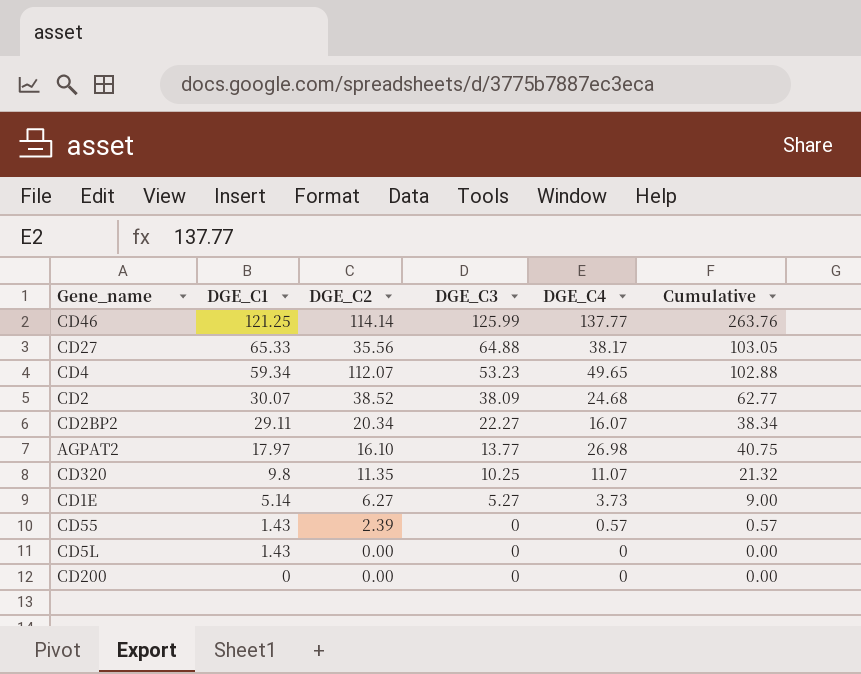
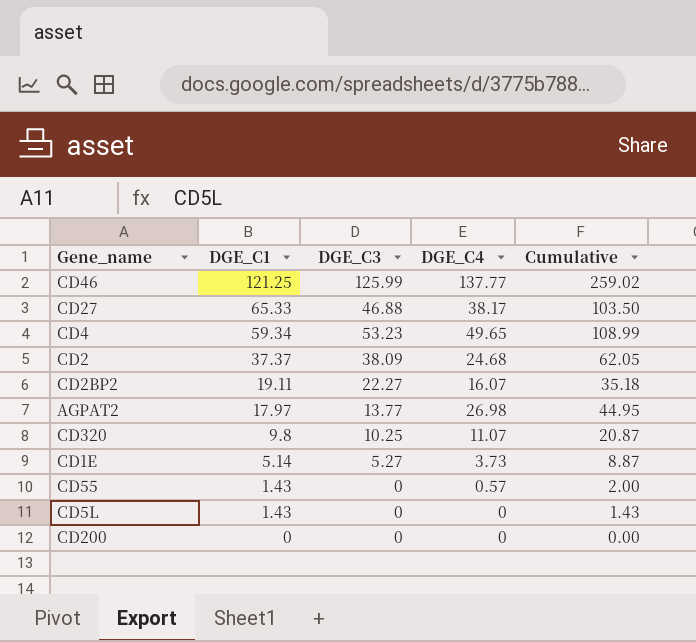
column DGE_C2 | position: 3 -> none
column Cumulative | formula: [DGE_C3] + [DGE_C4] -> [DGE_C1] + [DGE_C4]
CD27 | DGE_C3: 64.88 -> 46.88
CD2 | DGE_C1: 30.07 -> 37.37
CD2BP2 | DGE_C1: 29.11 -> 19.11

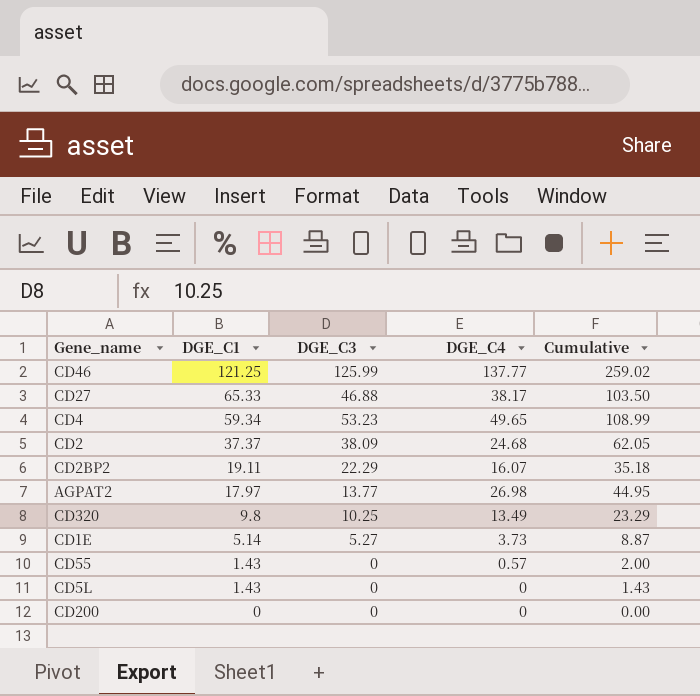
CD2BP2 | DGE_C3: 22.27 -> 22.29
CD320 | DGE_C4: 11.07 -> 13.49
CD320 | Cumulative: 20.87 -> 23.29

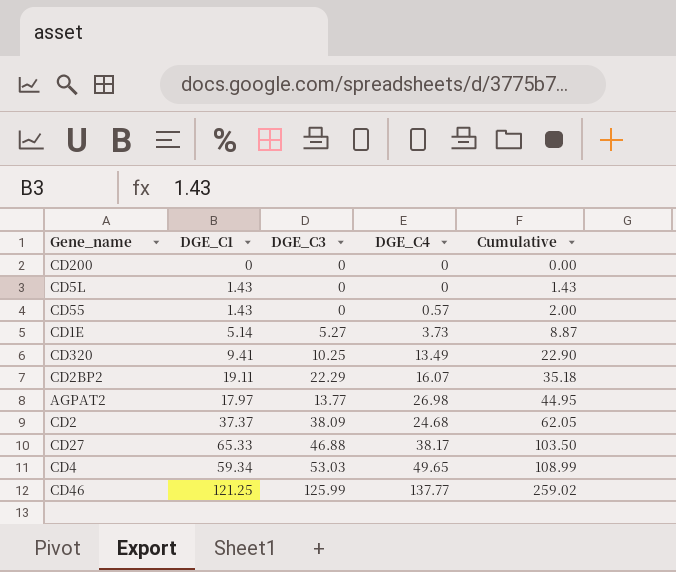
row order: DGE_C1 descending -> Cumulative ascending
CD320 | DGE_C1: 9.8 -> 9.41
CD320 | Cumulative: 23.29 -> 22.90
CD4 | DGE_C3: 53.23 -> 53.03

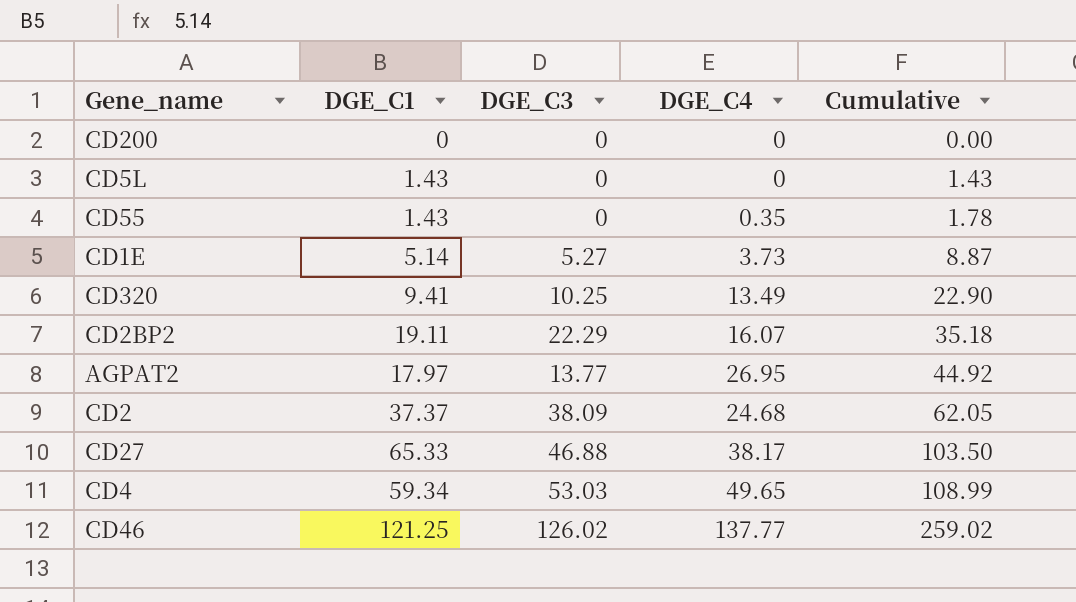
CD55 | DGE_C4: 0.57 -> 0.35
CD55 | Cumulative: 2.00 -> 1.78
AGPAT2 | DGE_C4: 26.98 -> 26.95
AGPAT2 | Cumulative: 44.95 -> 44.92
CD46 | DGE_C3: 125.99 -> 126.02

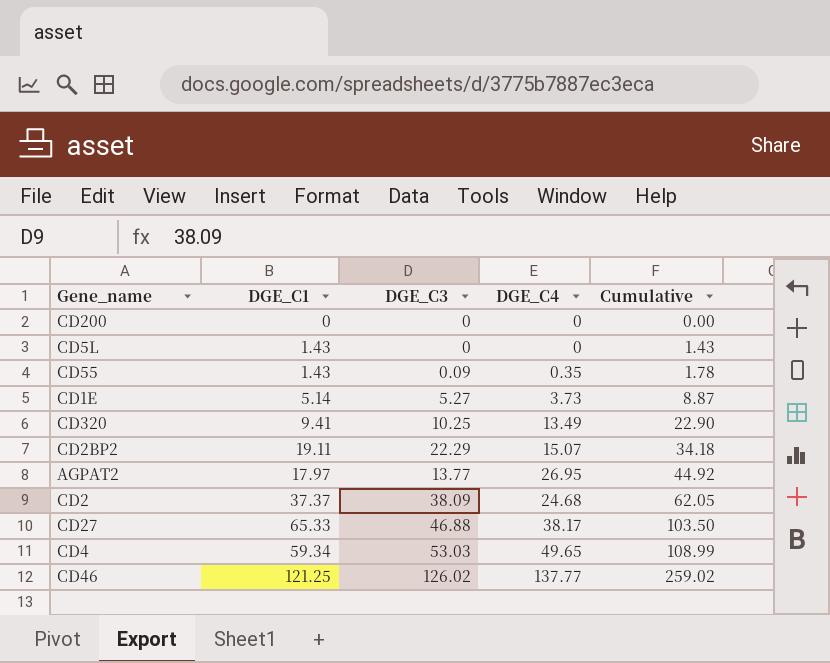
CD55 | DGE_C3: 0 -> 0.09
CD2BP2 | DGE_C4: 16.07 -> 15.07
CD2BP2 | Cumulative: 35.18 -> 34.18

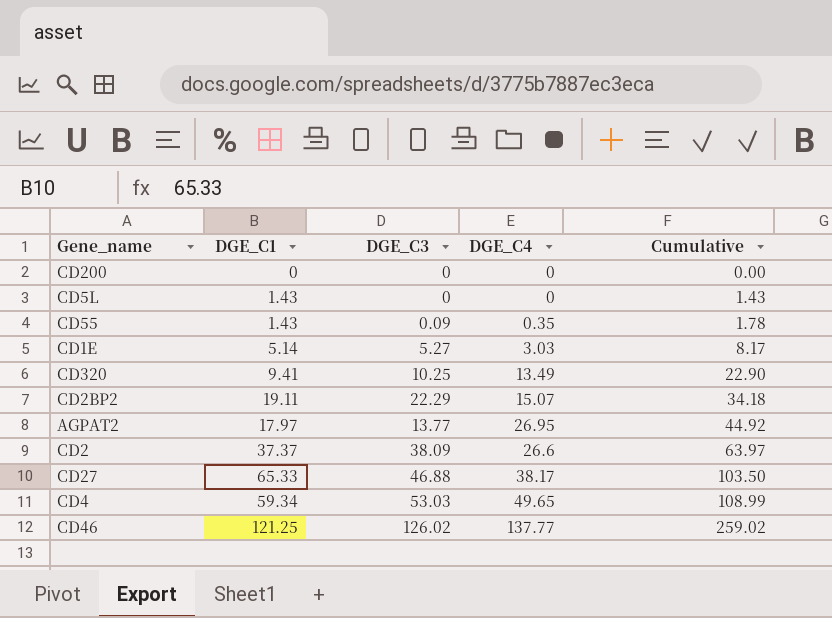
CD1E | DGE_C4: 3.73 -> 3.03
CD1E | Cumulative: 8.87 -> 8.17
CD2 | DGE_C4: 24.68 -> 26.6
CD2 | Cumulative: 62.05 -> 63.97

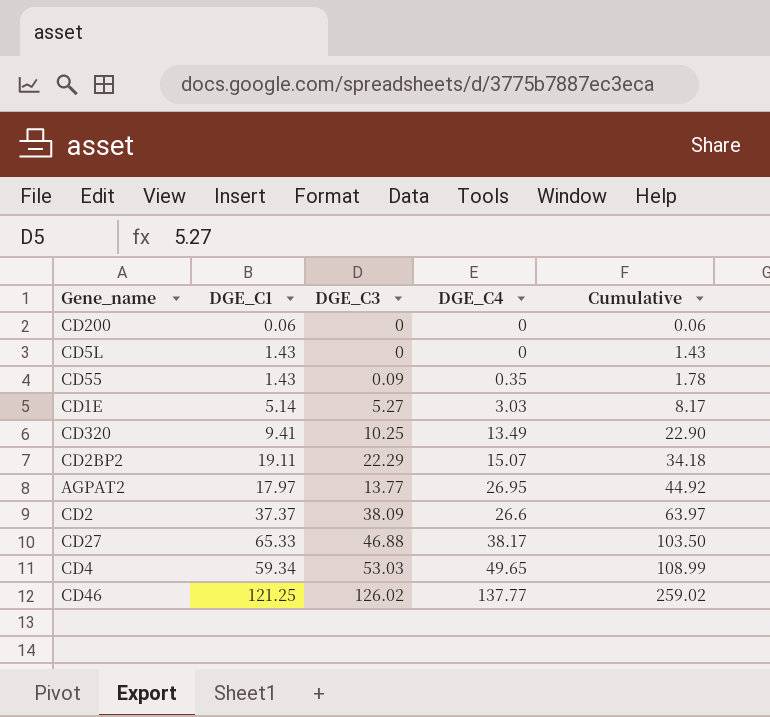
CD200 | DGE_C1: 0 -> 0.06
CD200 | Cumulative: 0.00 -> 0.06

